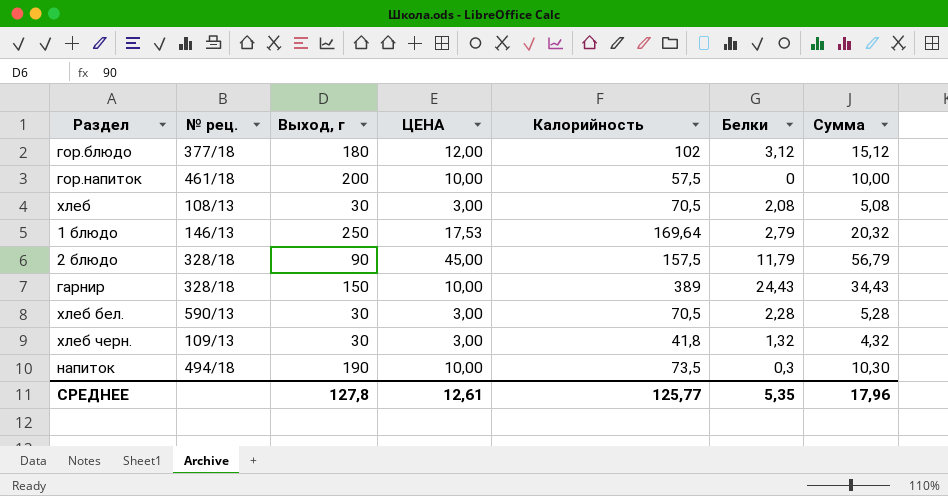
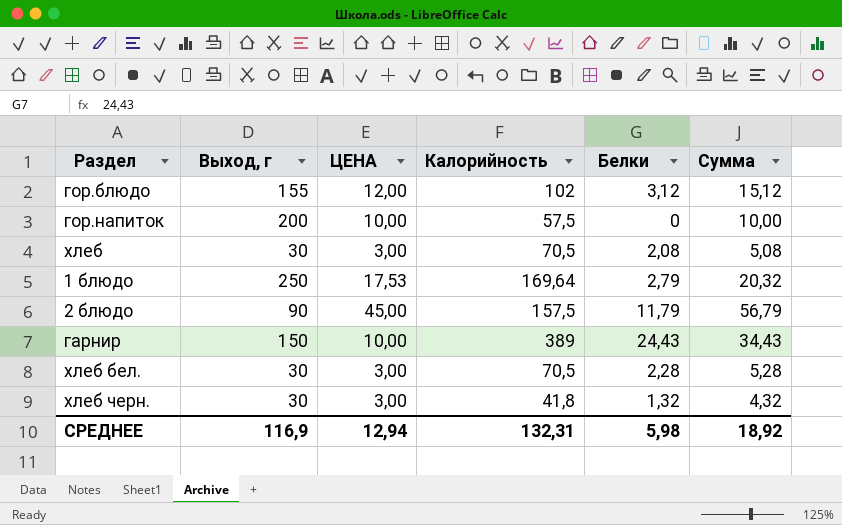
column № рец. | position: 2 -> none
row напиток: 494/18 | 190 | 10,00 | 73,5 | 0,3 | 10,30 -> none
гор.блюдо | Выход, г: 180 -> 155
СРЕДНЕЕ | Выход, г: 127,8 -> 116,9
СРЕДНЕЕ | ЦЕНА: 12,61 -> 12,94
СРЕДНЕЕ | Калорийность: 125,77 -> 132,31
СРЕДНЕЕ | Белки: 5,35 -> 5,98
СРЕДНЕЕ | Сумма: 17,96 -> 18,92

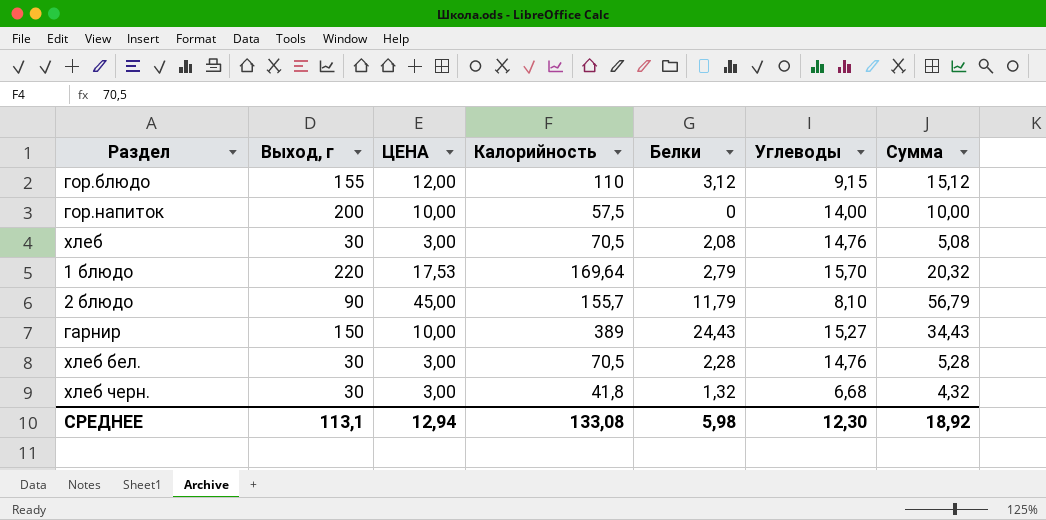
column Углеводы | position: none -> 6
гор.блюдо | Калорийность: 102 -> 110
1 блюдо | Выход, г: 250 -> 220
2 блюдо | Калорийность: 157,5 -> 155,7
СРЕДНЕЕ | Выход, г: 116,9 -> 113,1
СРЕДНЕЕ | Калорийность: 132,31 -> 133,08

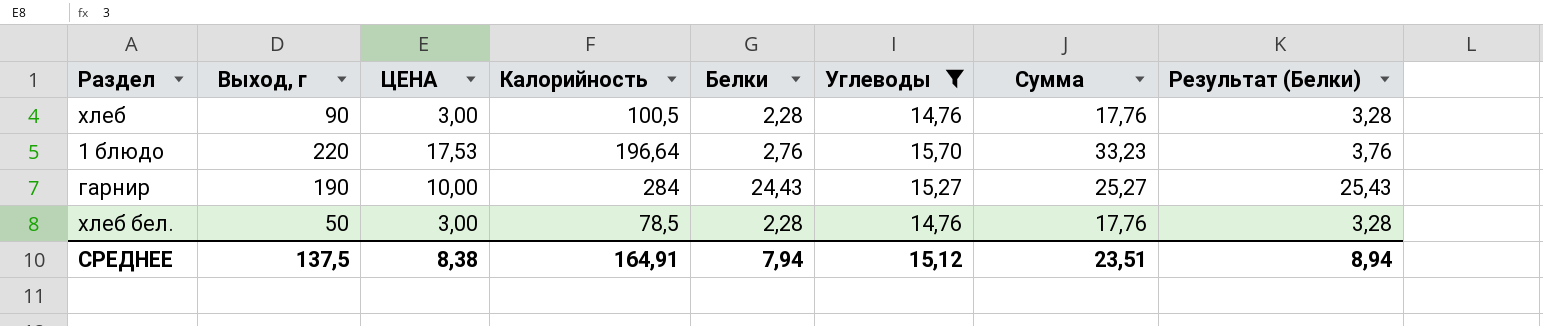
filter: none -> Углеводы >= 14,76
column Сумма | formula: [ЦЕНА] + [Белки] -> [ЦЕНА] + [Углеводы]
column Результат (Белки) | formula: none -> [Белки] + 1
хлеб | Выход, г: 30 -> 90
хлеб | Калорийность: 70,5 -> 100,5
хлеб | Белки: 2,08 -> 2,28
1 блюдо | Калорийность: 169,64 -> 196,64
1 блюдо | Белки: 2,79 -> 2,76
гарнир | Выход, г: 150 -> 190
гарнир | Калорийность: 389 -> 284
хлеб бел. | Выход, г: 30 -> 50
хлеб бел. | Калорийность: 70,5 -> 78,5
СРЕДНЕЕ | Выход, г: 113,1 -> 137,5
СРЕДНЕЕ | ЦЕНА: 12,94 -> 8,38
СРЕДНЕЕ | Калорийность: 133,08 -> 164,91
СРЕДНЕЕ | Белки: 5,98 -> 7,94
СРЕДНЕЕ | Углеводы: 12,30 -> 15,12
СРЕДНЕЕ | Сумма: 18,92 -> 23,51

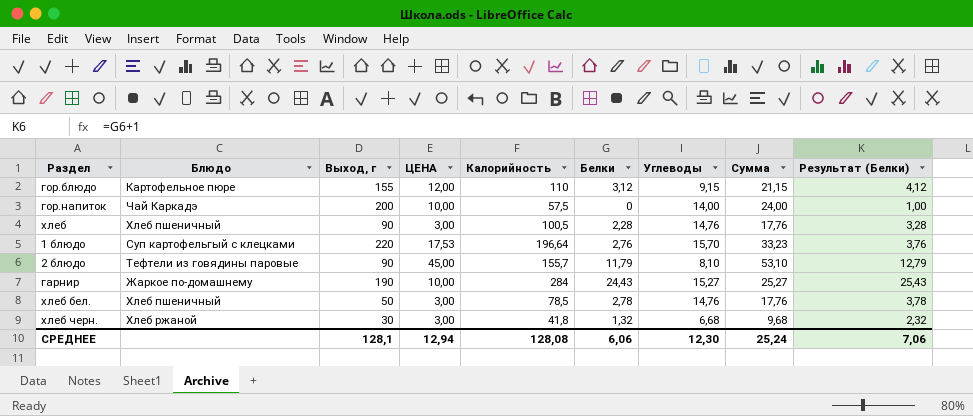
filter: Углеводы >= 14,76 -> none
column Блюдо | position: none -> 2
хлеб бел. | Белки: 2,28 -> 2,78
хлеб бел. | Результат (Белки): 3,28 -> 3,78
СРЕДНЕЕ | Выход, г: 137,5 -> 128,1
СРЕДНЕЕ | ЦЕНА: 8,38 -> 12,94
СРЕДНЕЕ | Калорийность: 164,91 -> 128,08
СРЕДНЕЕ | Белки: 7,94 -> 6,06
СРЕДНЕЕ | Углеводы: 15,12 -> 12,30
СРЕДНЕЕ | Сумма: 23,51 -> 25,24
СРЕДНЕЕ | Результат (Белки): 8,94 -> 7,06

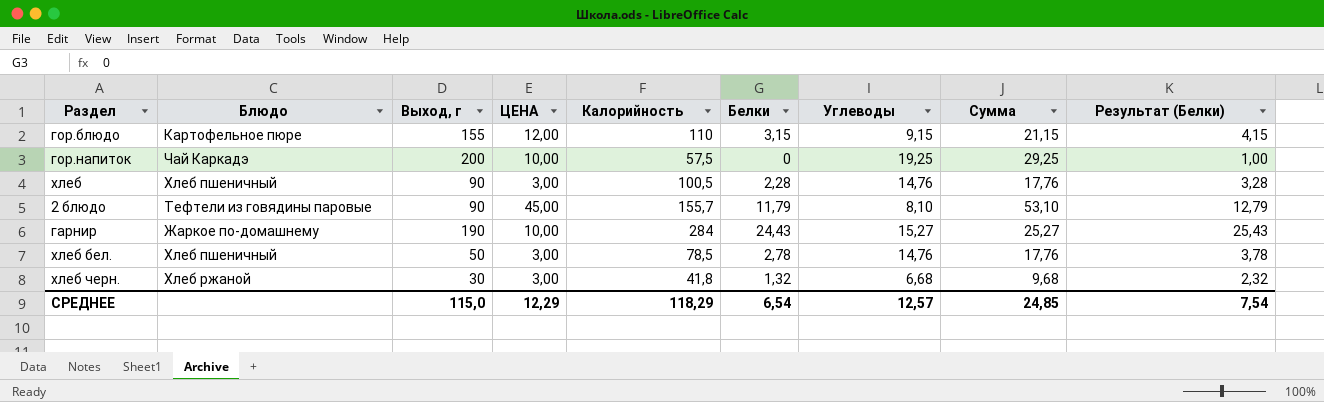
row 1 блюдо: Суп картофельгый с клецками | 220 | 17,53 | 196,64 | 2,76 | 15,70 | 33,23 | 3,76 -> none
гор.блюдо | Белки: 3,12 -> 3,15
гор.блюдо | Результат (Белки): 4,12 -> 4,15
гор.напиток | Углеводы: 14,00 -> 19,25
гор.напиток | Сумма: 24,00 -> 29,25
СРЕДНЕЕ | Выход, г: 128,1 -> 115,0
СРЕДНЕЕ | ЦЕНА: 12,94 -> 12,29
СРЕДНЕЕ | Калорийность: 128,08 -> 118,29
СРЕДНЕЕ | Белки: 6,06 -> 6,54
СРЕДНЕЕ | Углеводы: 12,30 -> 12,57
СРЕДНЕЕ | Сумма: 25,24 -> 24,85
СРЕДНЕЕ | Результат (Белки): 7,06 -> 7,54

